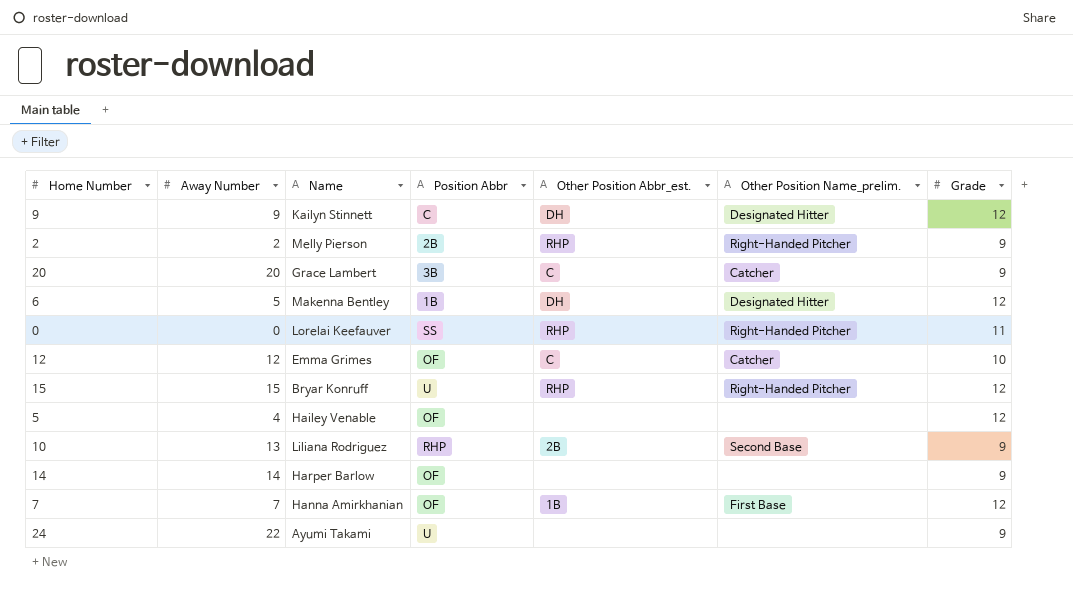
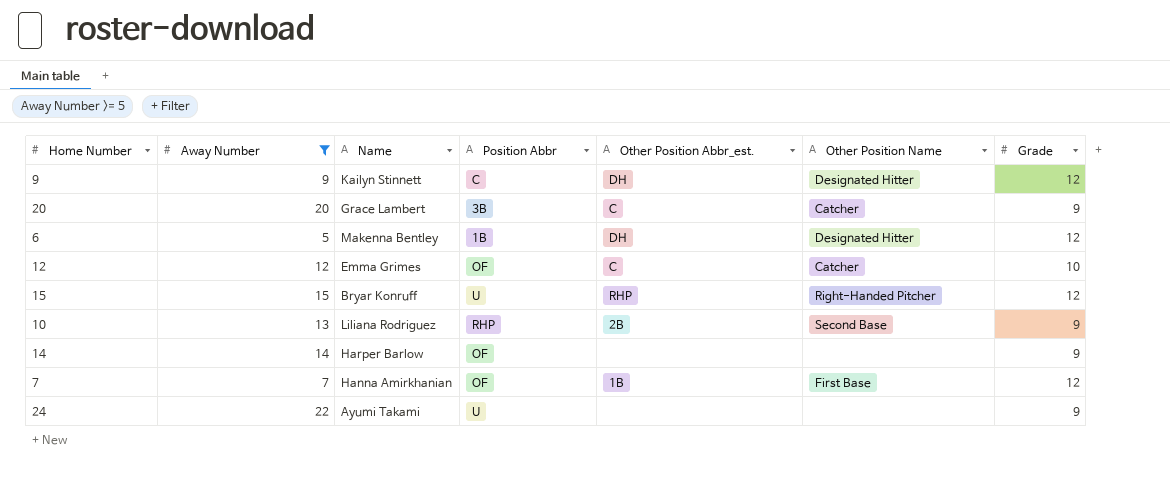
filter: none -> Away Number >= 5
column name: Other Position Name_prelim. -> Other Position Name

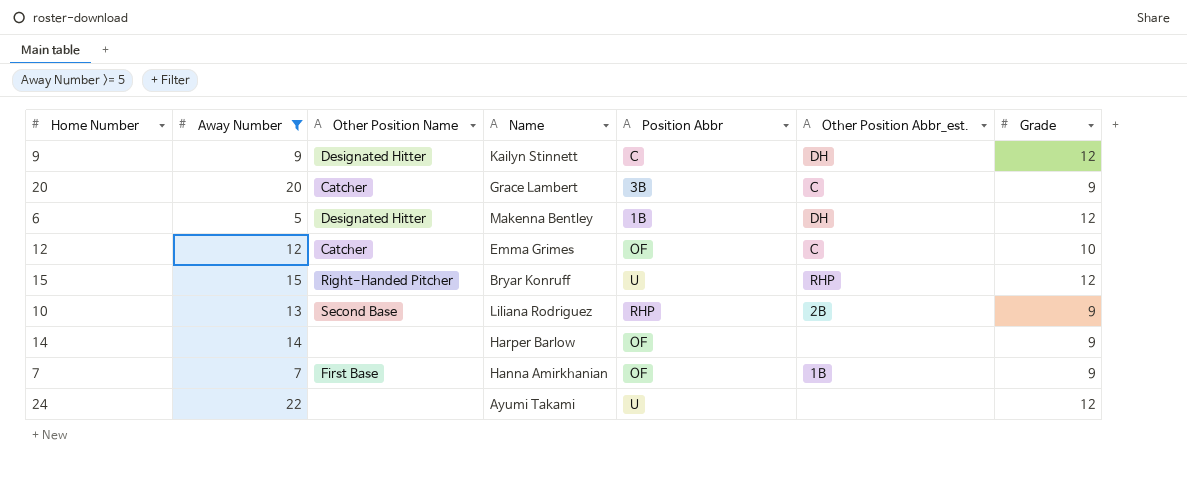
column Other Position Name | position: 6 -> 3
7 | Grade: 12 -> 9
24 | Grade: 9 -> 12

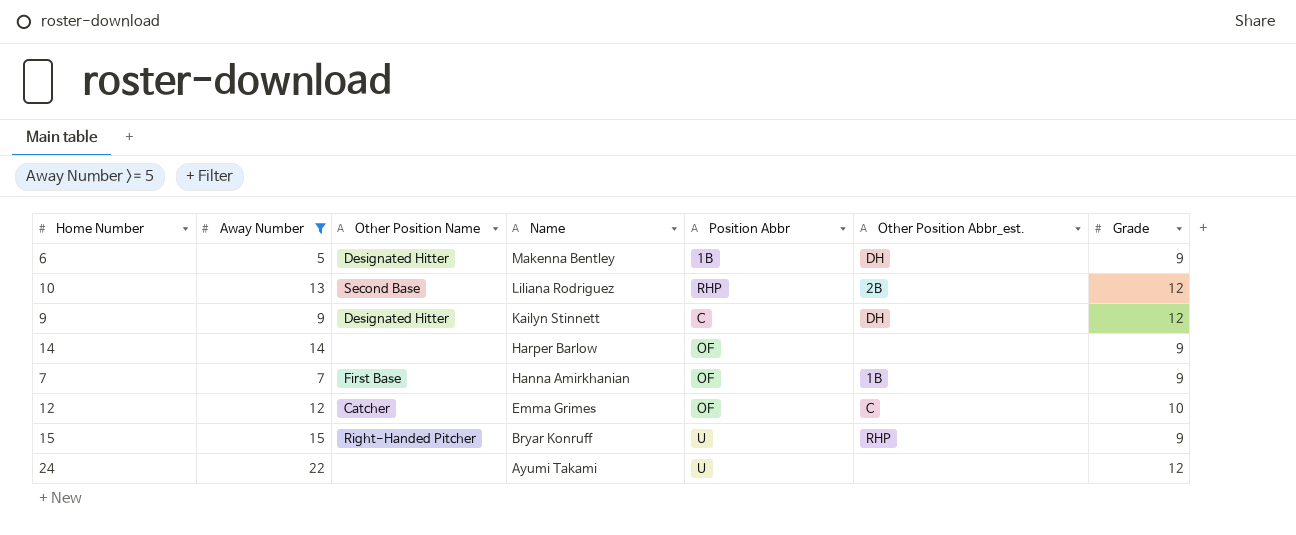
row order: none -> Name descending
row 20: 20 | Catcher | Grace Lambert | 3B | C | 9 -> none
6 | Grade: 12 -> 9
10 | Grade: 9 -> 12
15 | Grade: 12 -> 9

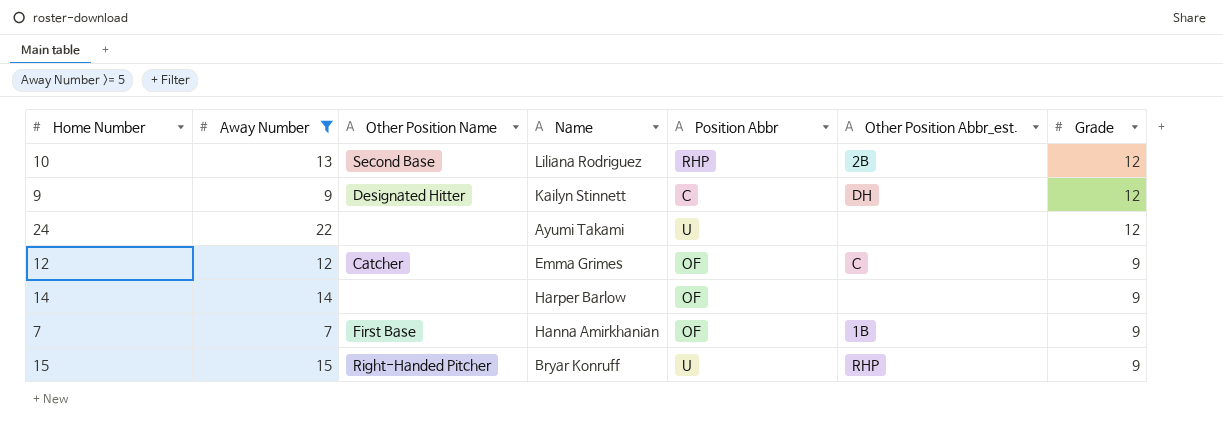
row order: Name descending -> Grade descending
row 6: 5 | Designated Hitter | Makenna Bentley | 1B | DH | 9 -> none
12 | Grade: 10 -> 9

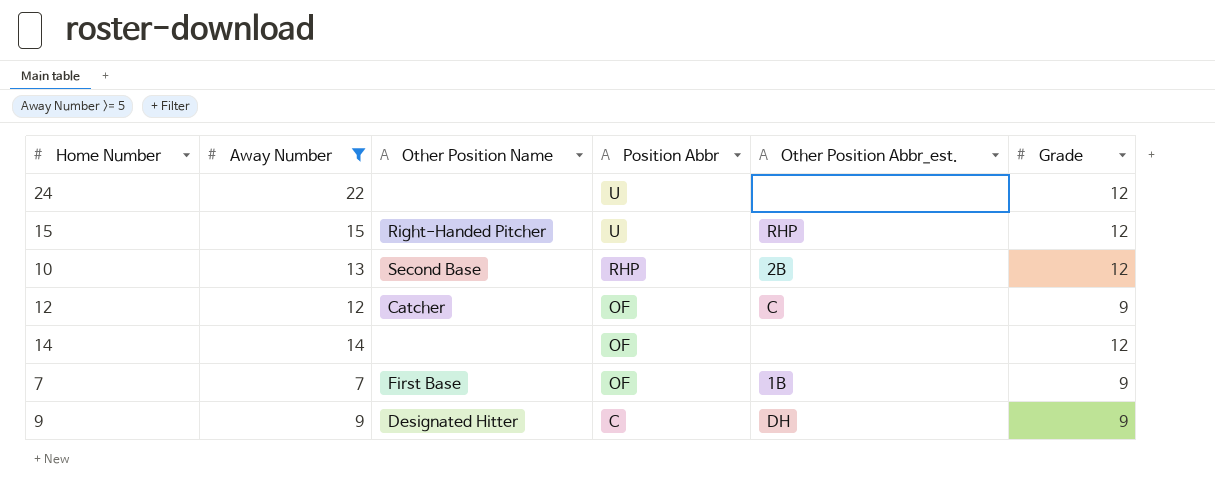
row order: Grade descending -> Position Abbr descending
column Name | position: 4 -> none
15 | Grade: 9 -> 12
14 | Grade: 9 -> 12
9 | Grade: 12 -> 9

